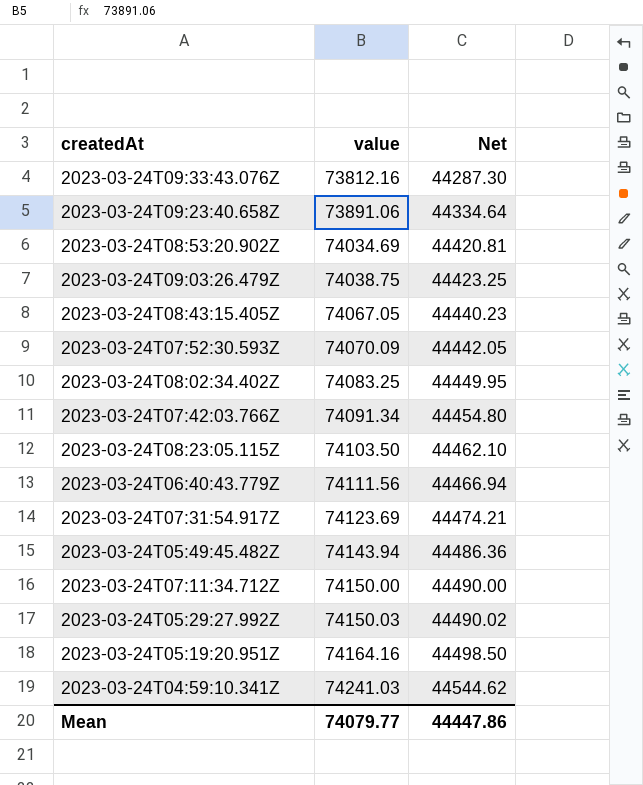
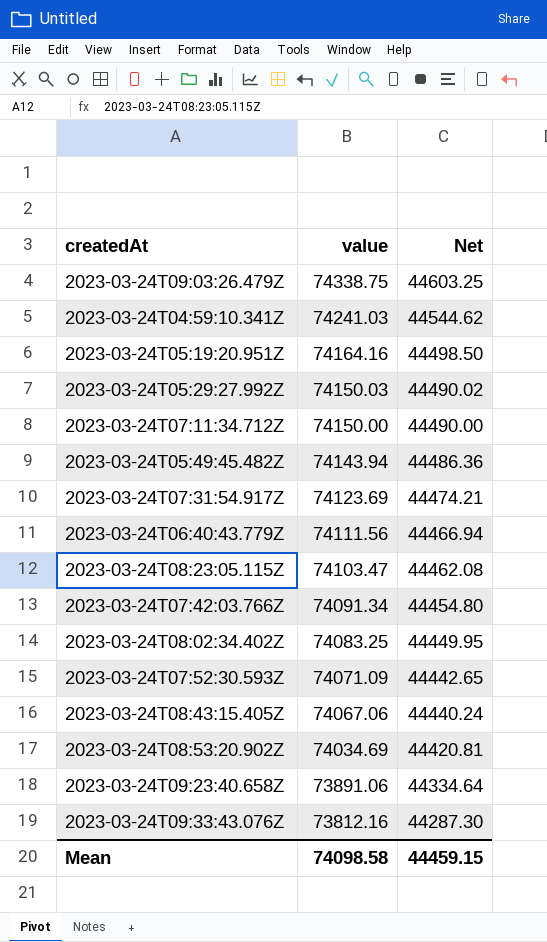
row order: value ascending -> value descending
2023-03-24T09:03:26.479Z | value: 74038.75 -> 74338.75
2023-03-24T09:03:26.479Z | Net: 44423.25 -> 44603.25
2023-03-24T08:23:05.115Z | value: 74103.50 -> 74103.47
2023-03-24T08:23:05.115Z | Net: 44462.10 -> 44462.08
2023-03-24T07:52:30.593Z | value: 74070.09 -> 74071.09
2023-03-24T07:52:30.593Z | Net: 44442.05 -> 44442.65
2023-03-24T08:43:15.405Z | value: 74067.05 -> 74067.06
2023-03-24T08:43:15.405Z | Net: 44440.23 -> 44440.24
Mean | value: 74079.77 -> 74098.58
Mean | Net: 44447.86 -> 44459.15

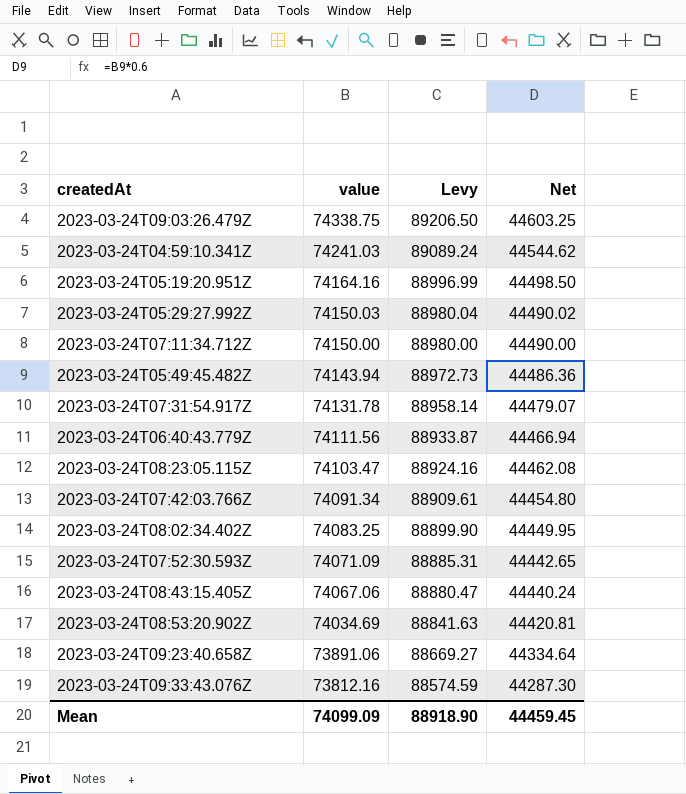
column Levy | formula: none -> [value] * 1.2
2023-03-24T07:31:54.917Z | value: 74123.69 -> 74131.78
2023-03-24T07:31:54.917Z | Net: 44474.21 -> 44479.07
Mean | value: 74098.58 -> 74099.09
Mean | Net: 44459.15 -> 44459.45

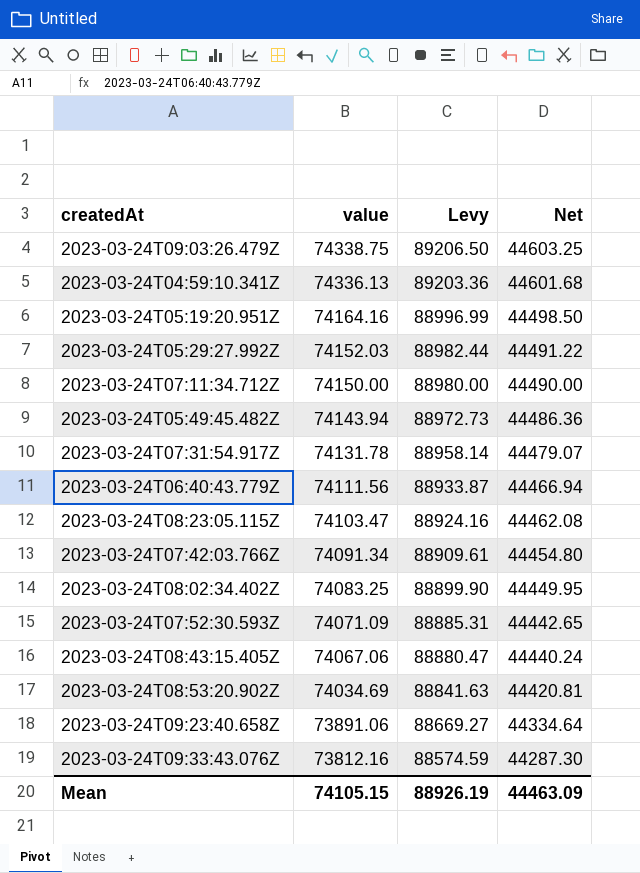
2023-03-24T04:59:10.341Z | value: 74241.03 -> 74336.13
2023-03-24T04:59:10.341Z | Levy: 89089.24 -> 89203.36
2023-03-24T04:59:10.341Z | Net: 44544.62 -> 44601.68
2023-03-24T05:29:27.992Z | value: 74150.03 -> 74152.03
2023-03-24T05:29:27.992Z | Levy: 88980.04 -> 88982.44
2023-03-24T05:29:27.992Z | Net: 44490.02 -> 44491.22
Mean | value: 74099.09 -> 74105.15
Mean | Levy: 88918.90 -> 88926.19
Mean | Net: 44459.45 -> 44463.09

